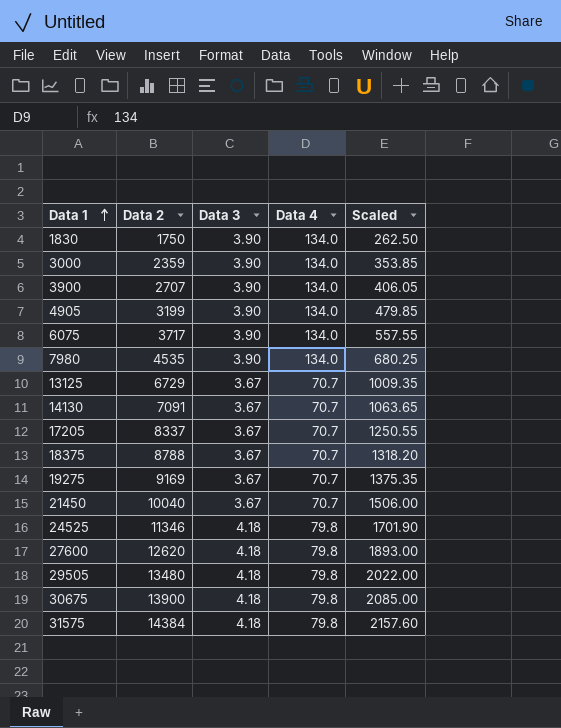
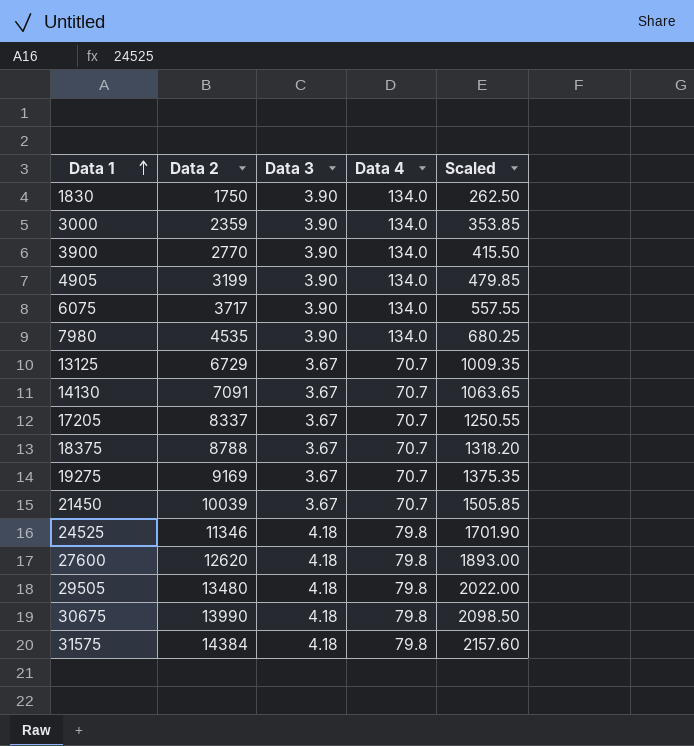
3900 | Data 2: 2707 -> 2770
3900 | Scaled: 406.05 -> 415.50
21450 | Data 2: 10040 -> 10039
21450 | Scaled: 1506.00 -> 1505.85
30675 | Data 2: 13900 -> 13990
30675 | Scaled: 2085.00 -> 2098.50

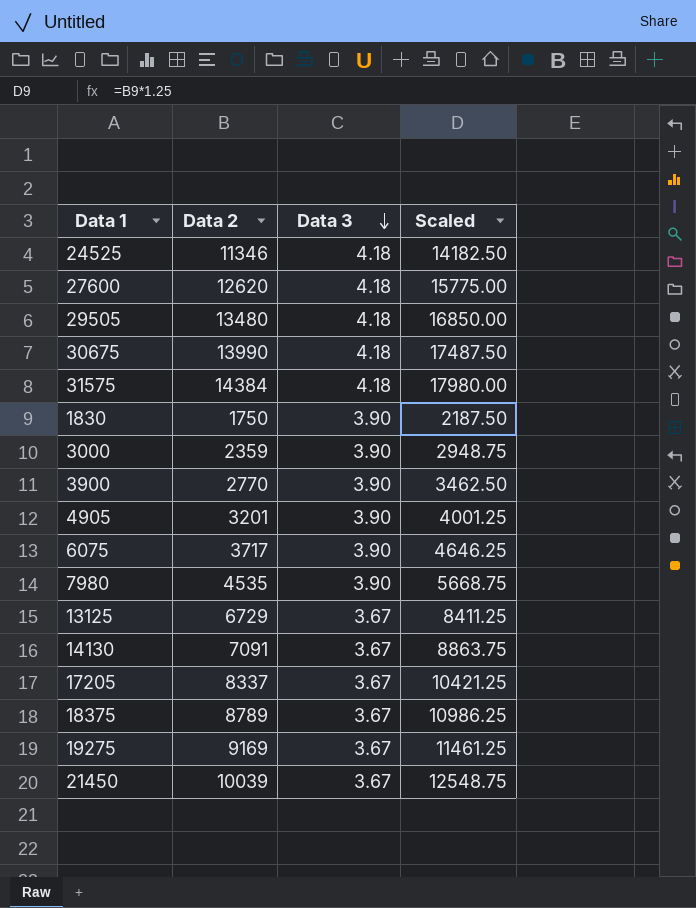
row order: Data 1 ascending -> Data 3 descending
column Data 4 | position: 4 -> none
column Scaled | formula: [Data 2] * 0.15 -> [Data 2] * 1.25
4905 | Data 2: 3199 -> 3201
18375 | Data 2: 8788 -> 8789

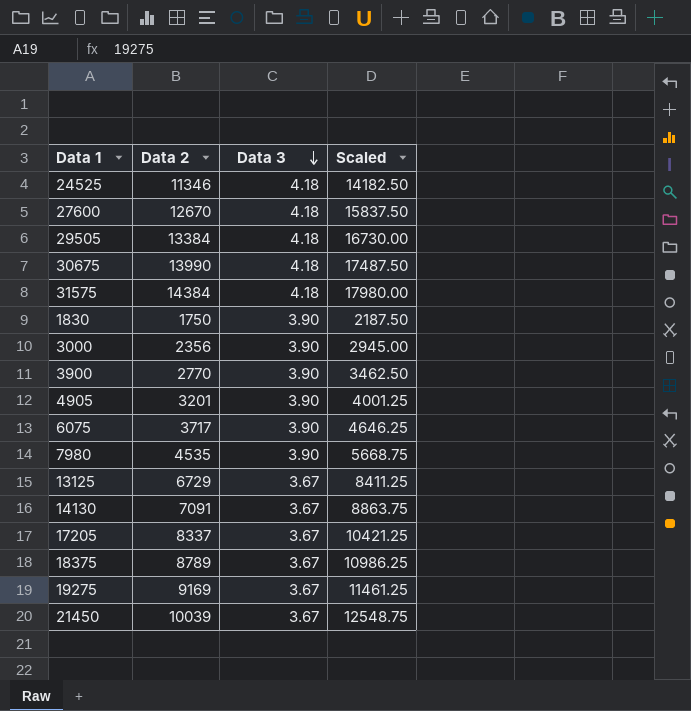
27600 | Data 2: 12620 -> 12670
27600 | Scaled: 15775.00 -> 15837.50
29505 | Data 2: 13480 -> 13384
29505 | Scaled: 16850.00 -> 16730.00
3000 | Data 2: 2359 -> 2356
3000 | Scaled: 2948.75 -> 2945.00

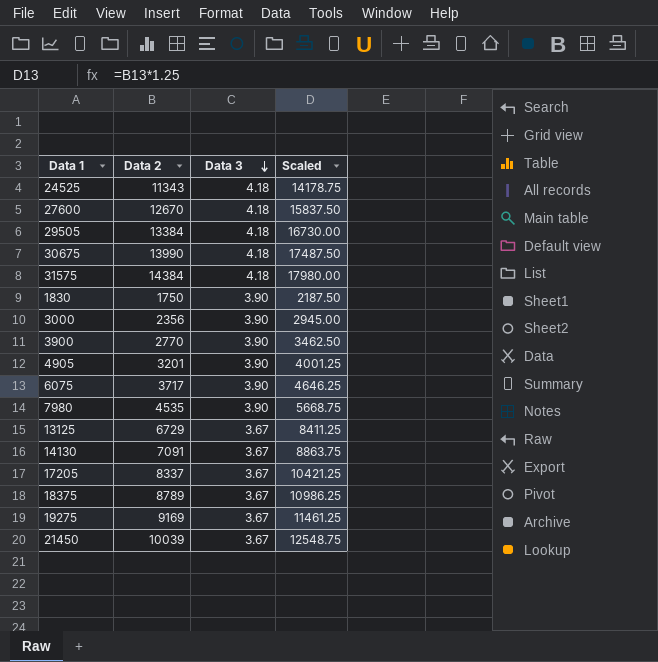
24525 | Data 2: 11346 -> 11343
24525 | Scaled: 14182.50 -> 14178.75

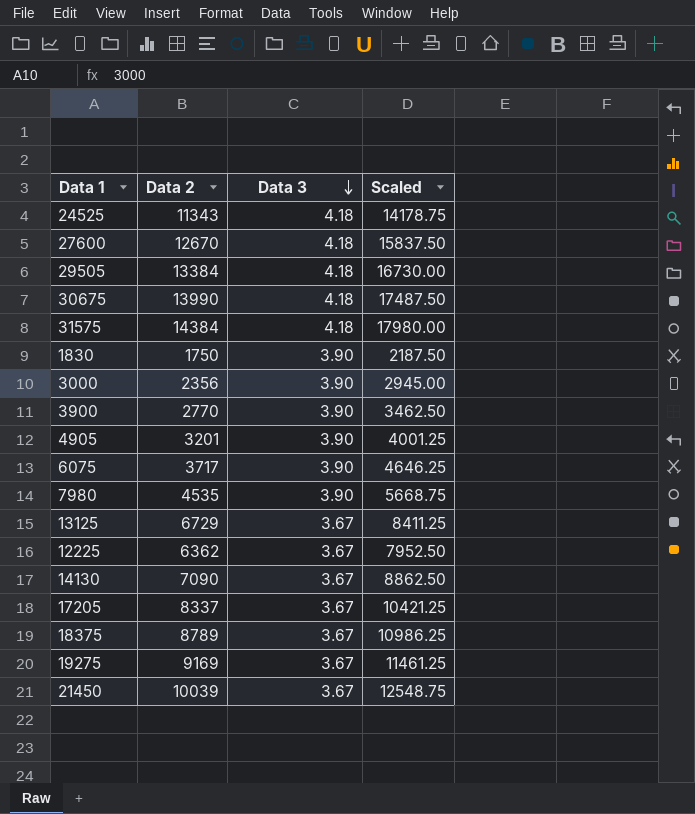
row 12225: none -> 6362 | 3.67 | 7952.50
14130 | Data 2: 7091 -> 7090
14130 | Scaled: 8863.75 -> 8862.50

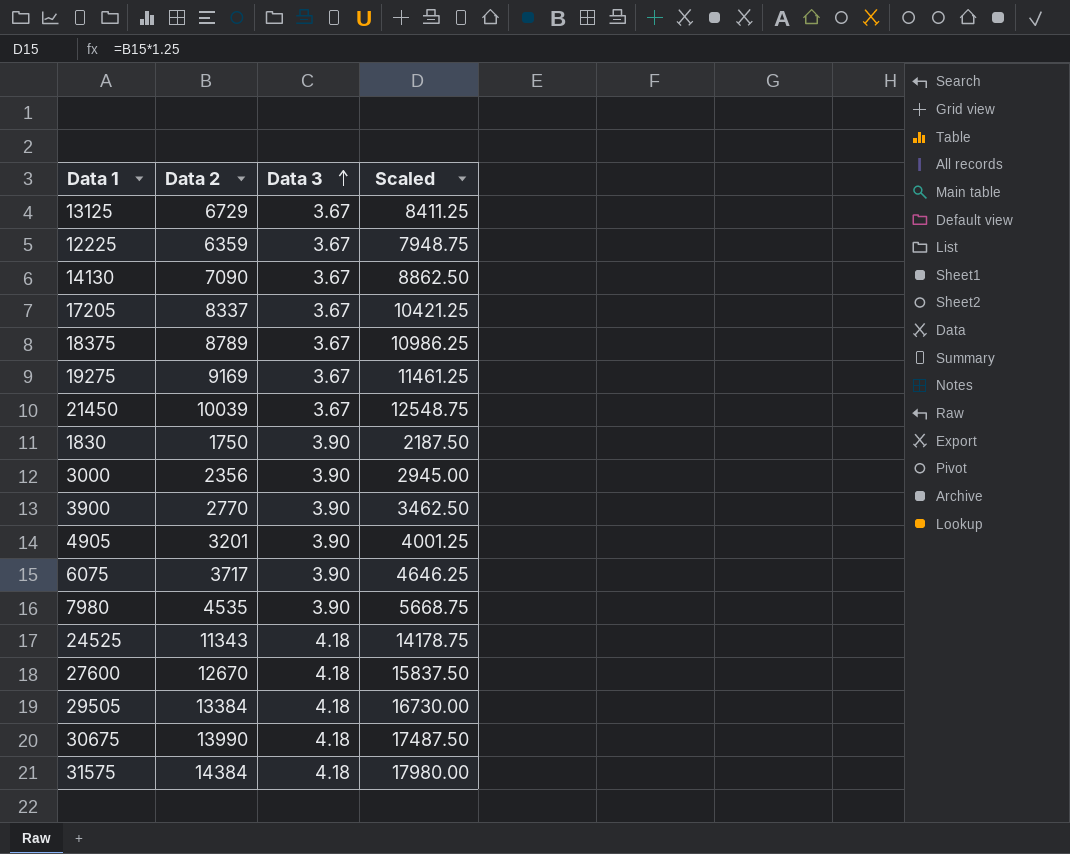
row order: Data 3 descending -> Data 3 ascending
12225 | Data 2: 6362 -> 6359
12225 | Scaled: 7952.50 -> 7948.75

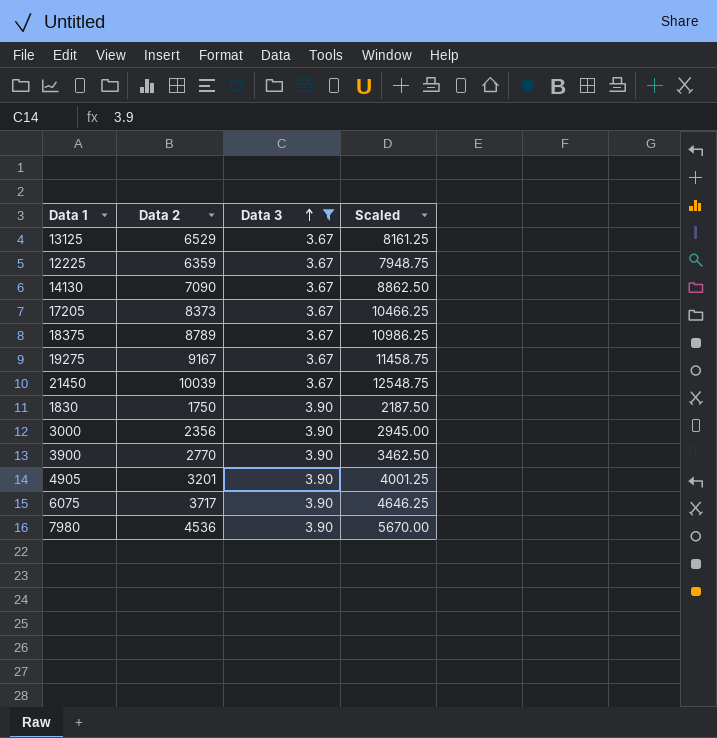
filter: none -> Data 3 != 4.18
13125 | Data 2: 6729 -> 6529
13125 | Scaled: 8411.25 -> 8161.25
17205 | Data 2: 8337 -> 8373
17205 | Scaled: 10421.25 -> 10466.25
19275 | Data 2: 9169 -> 9167
19275 | Scaled: 11461.25 -> 11458.75
7980 | Data 2: 4535 -> 4536
7980 | Scaled: 5668.75 -> 5670.00

